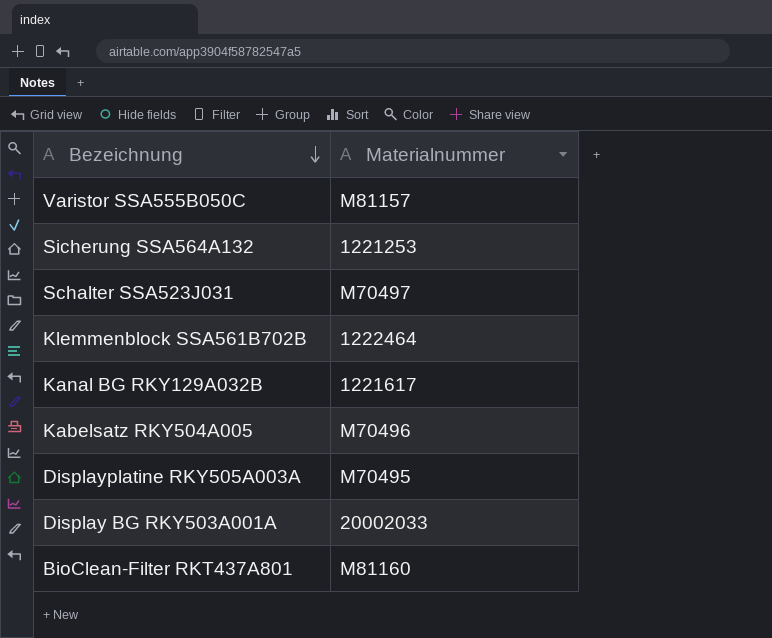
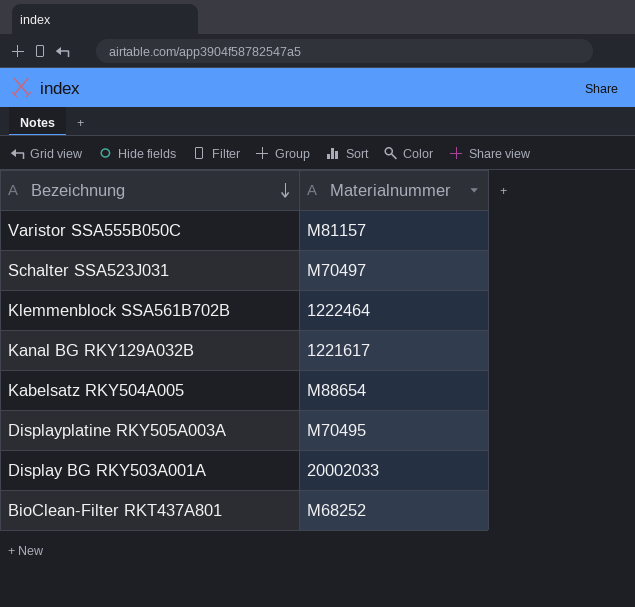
row Sicherung SSA564A132: 1221253 -> none
Kabelsatz RKY504A005 | Materialnummer: M70496 -> M88654
BioClean-Filter RKT437A801 | Materialnummer: M81160 -> M68252

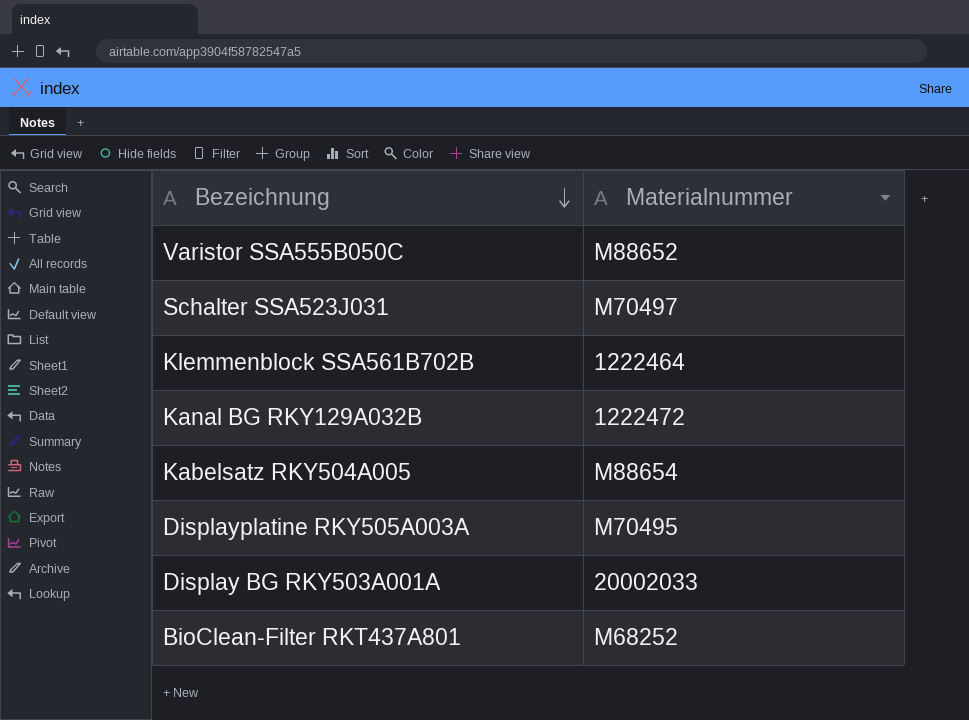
Varistor SSA555B050C | Materialnummer: M81157 -> M88652
Kanal BG RKY129A032B | Materialnummer: 1221617 -> 1222472

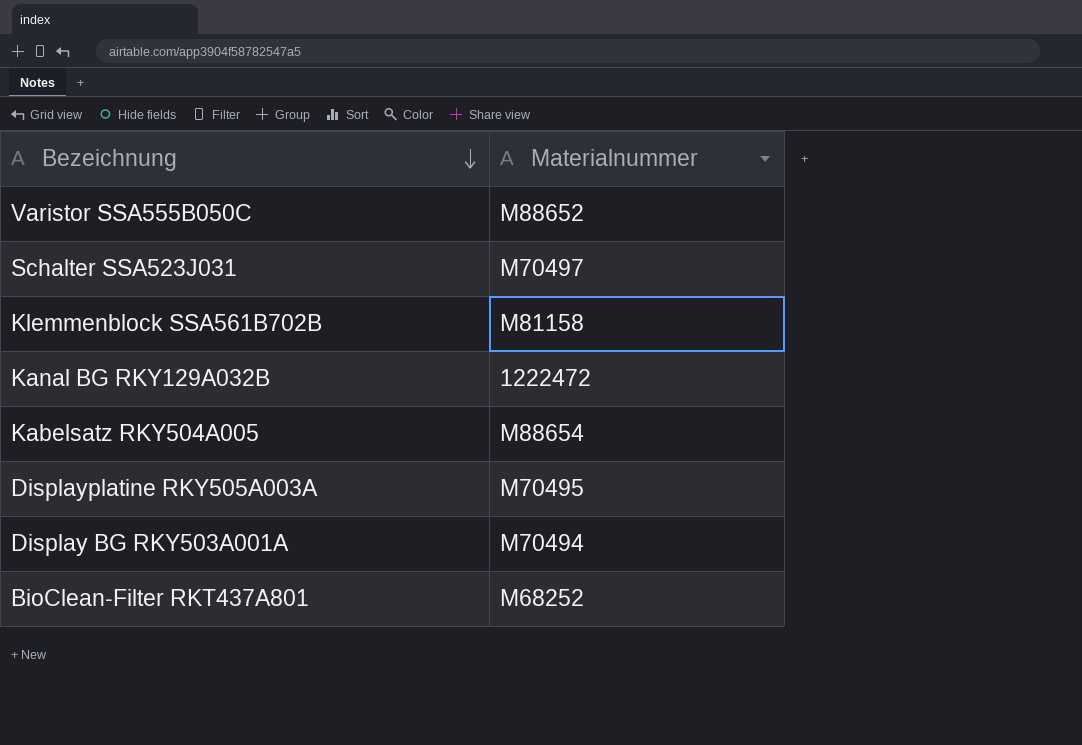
Klemmenblock SSA561B702B | Materialnummer: 1222464 -> M81158
Display BG RKY503A001A | Materialnummer: 20002033 -> M70494

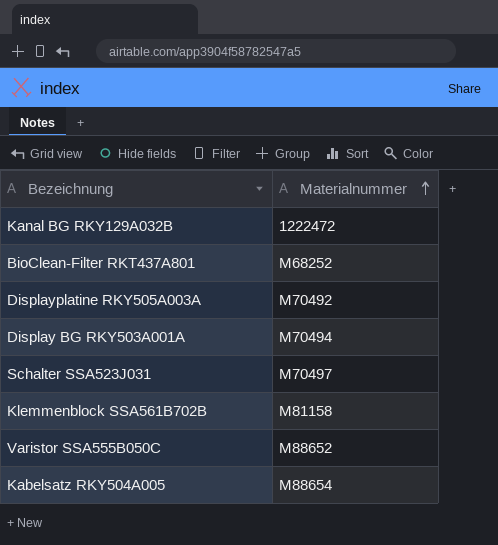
row order: Bezeichnung descending -> Materialnummer ascending
Displayplatine RKY505A003A | Materialnummer: M70495 -> M70492

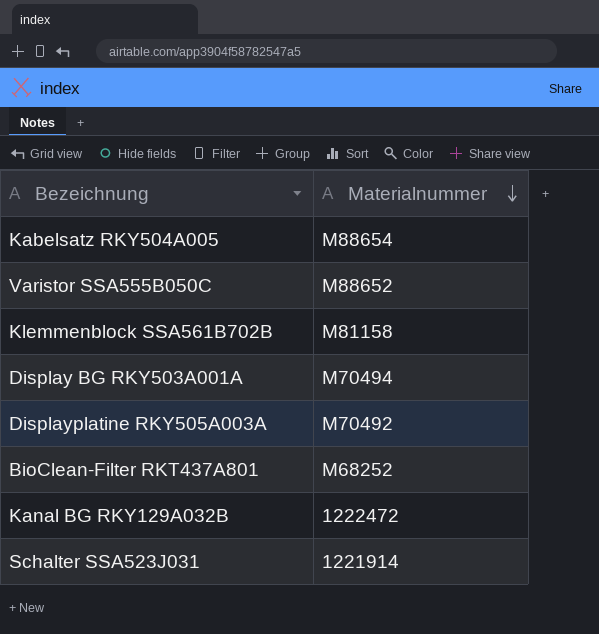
row order: Materialnummer ascending -> Materialnummer descending
Schalter SSA523J031 | Materialnummer: M70497 -> 1221914

